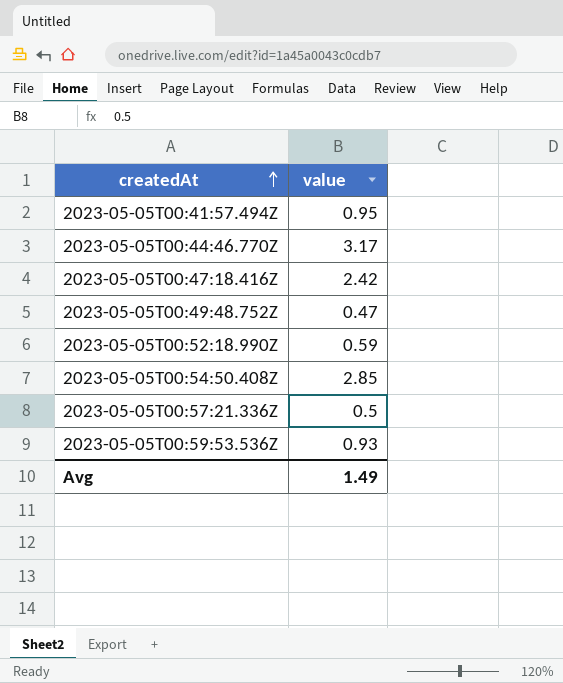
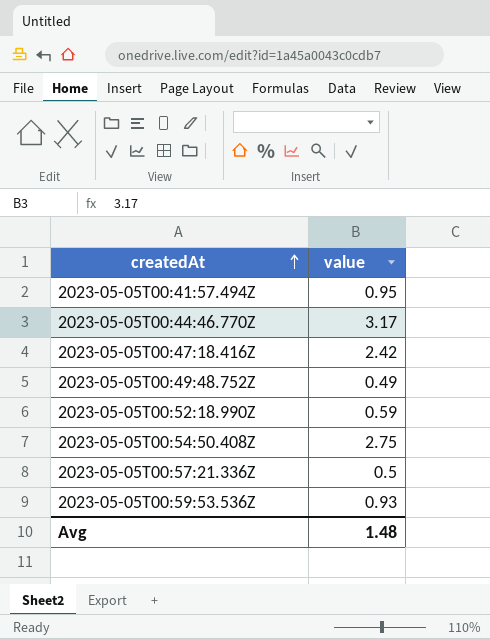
2023-05-05T00:49:48.752Z | value: 0.47 -> 0.49
2023-05-05T00:54:50.408Z | value: 2.85 -> 2.75
Avg | value: 1.49 -> 1.48

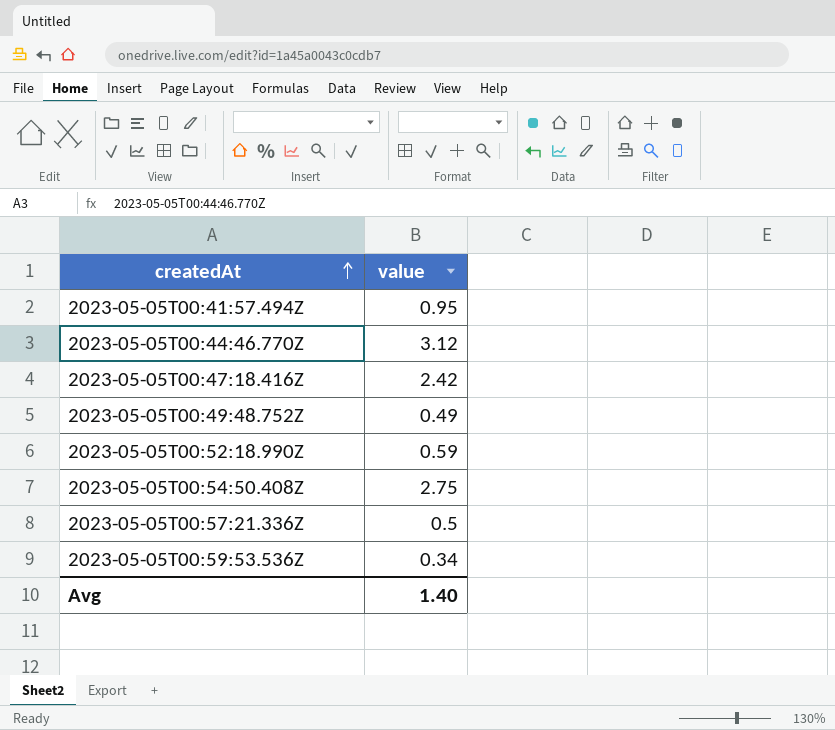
2023-05-05T00:44:46.770Z | value: 3.17 -> 3.12
2023-05-05T00:59:53.536Z | value: 0.93 -> 0.34
Avg | value: 1.48 -> 1.40

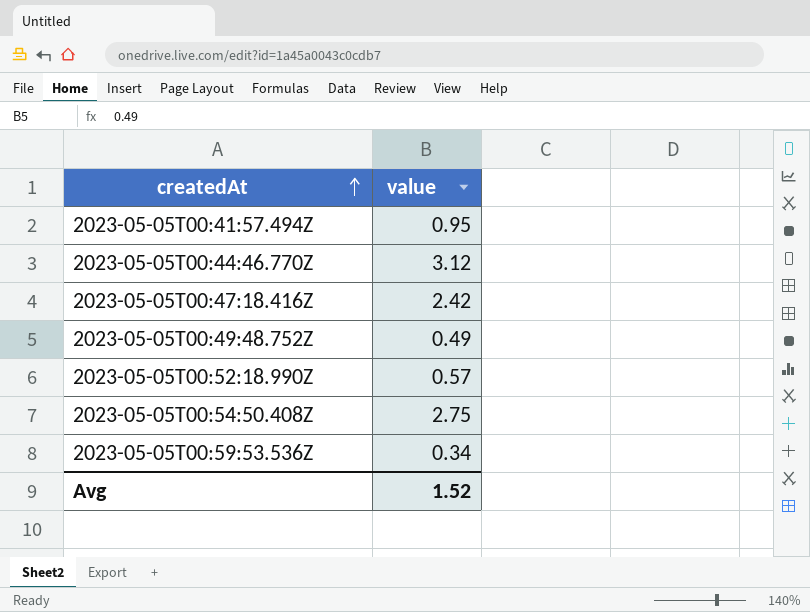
row 2023-05-05T00:57:21.336Z: 0.5 -> none
2023-05-05T00:52:18.990Z | value: 0.59 -> 0.57
Avg | value: 1.40 -> 1.52

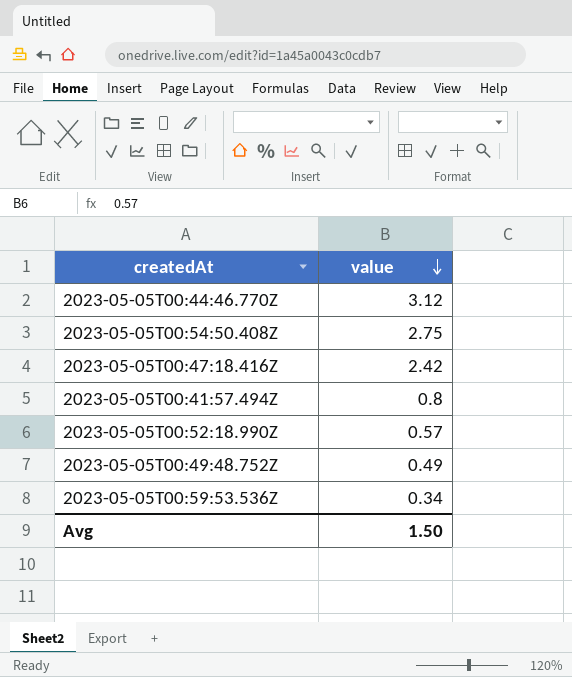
row order: createdAt ascending -> value descending
2023-05-05T00:41:57.494Z | value: 0.95 -> 0.8
Avg | value: 1.52 -> 1.50

